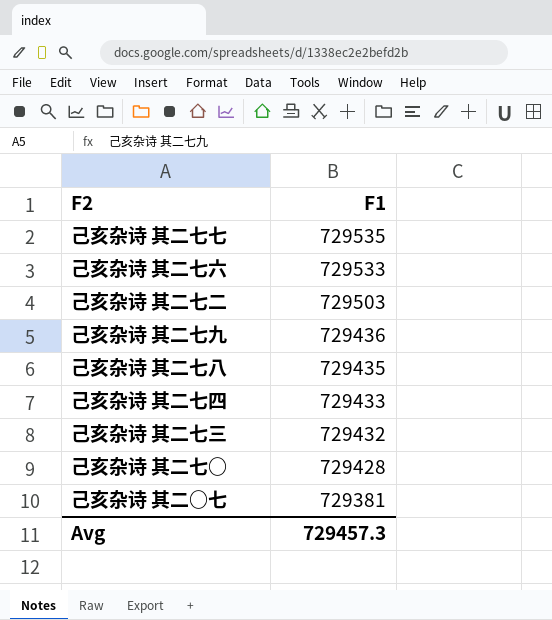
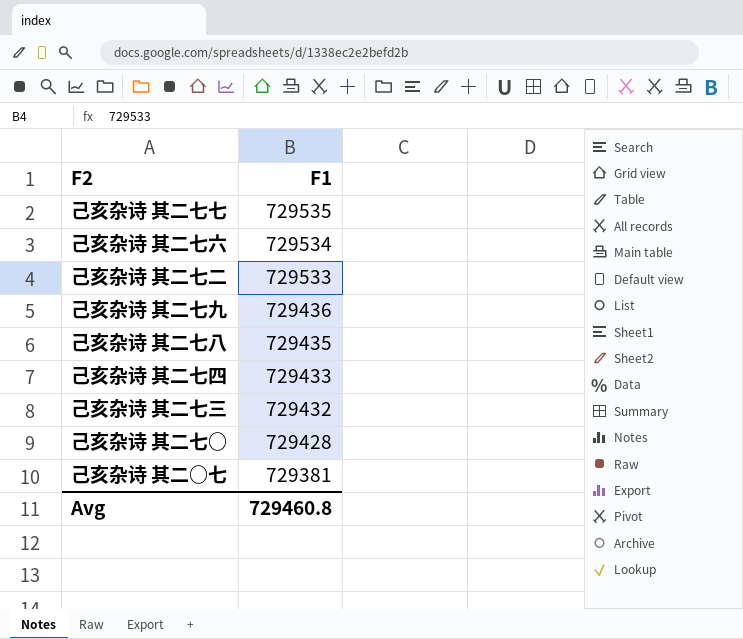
己亥杂诗 其二七六 | F1: 729533 -> 729534
己亥杂诗 其二七二 | F1: 729503 -> 729533
Avg | F1: 729457.3 -> 729460.8

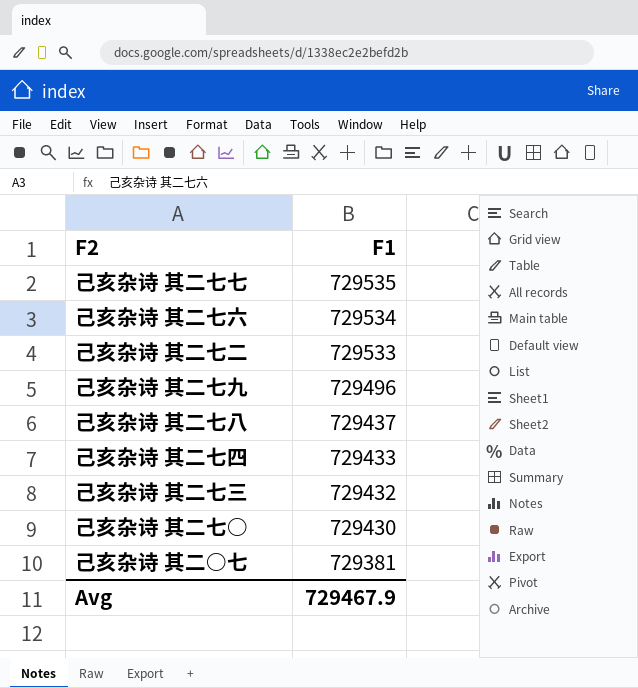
己亥杂诗 其二七九 | F1: 729436 -> 729496
己亥杂诗 其二七八 | F1: 729435 -> 729437
己亥杂诗 其二七○ | F1: 729428 -> 729430
Avg | F1: 729460.8 -> 729467.9

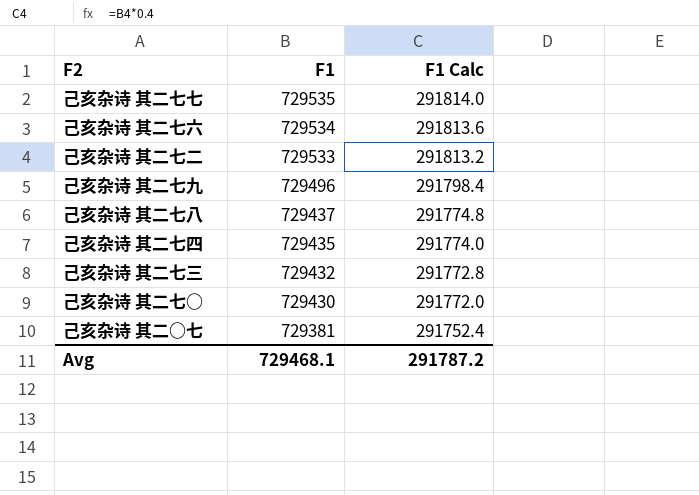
column F1 Calc | formula: none -> [F1] * 0.4
己亥杂诗 其二七四 | F1: 729433 -> 729435
Avg | F1: 729467.9 -> 729468.1

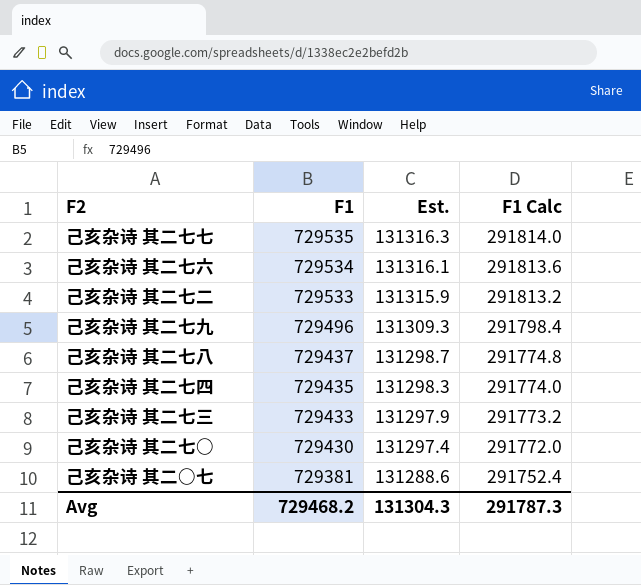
column Est. | formula: none -> [F1] * 0.18
己亥杂诗 其二七三 | F1: 729432 -> 729433
己亥杂诗 其二七三 | F1 Calc: 291772.8 -> 291773.2
Avg | F1: 729468.1 -> 729468.2
Avg | F1 Calc: 291787.2 -> 291787.3

